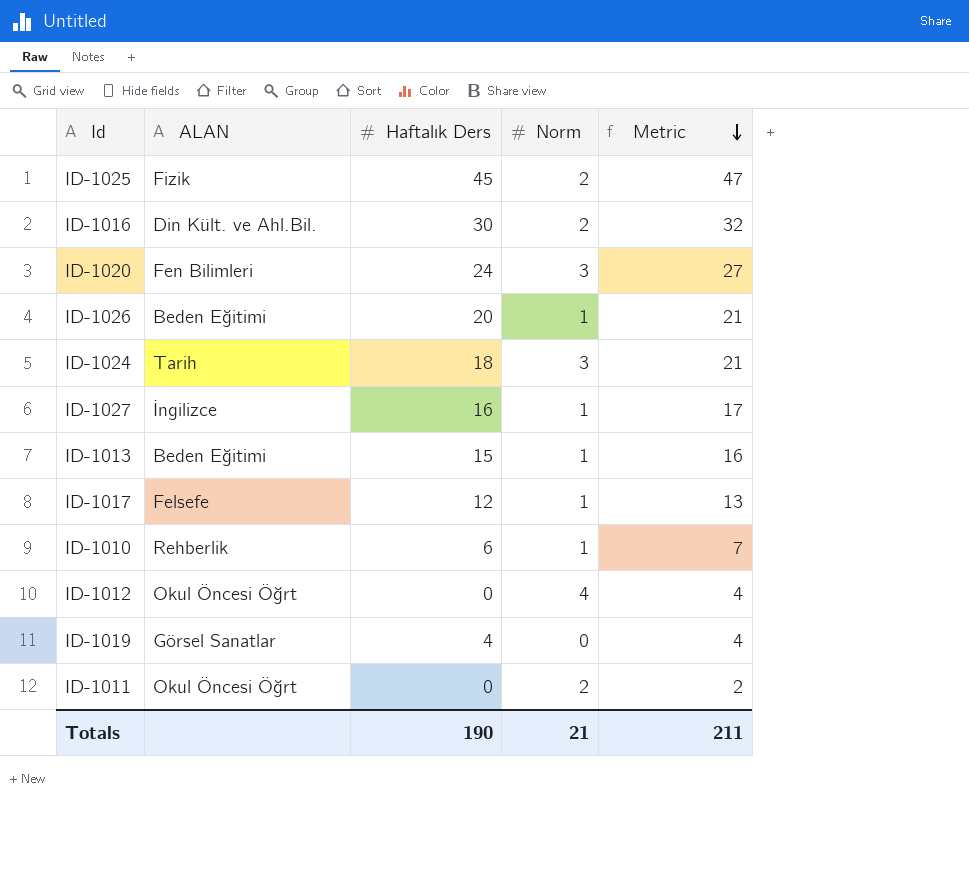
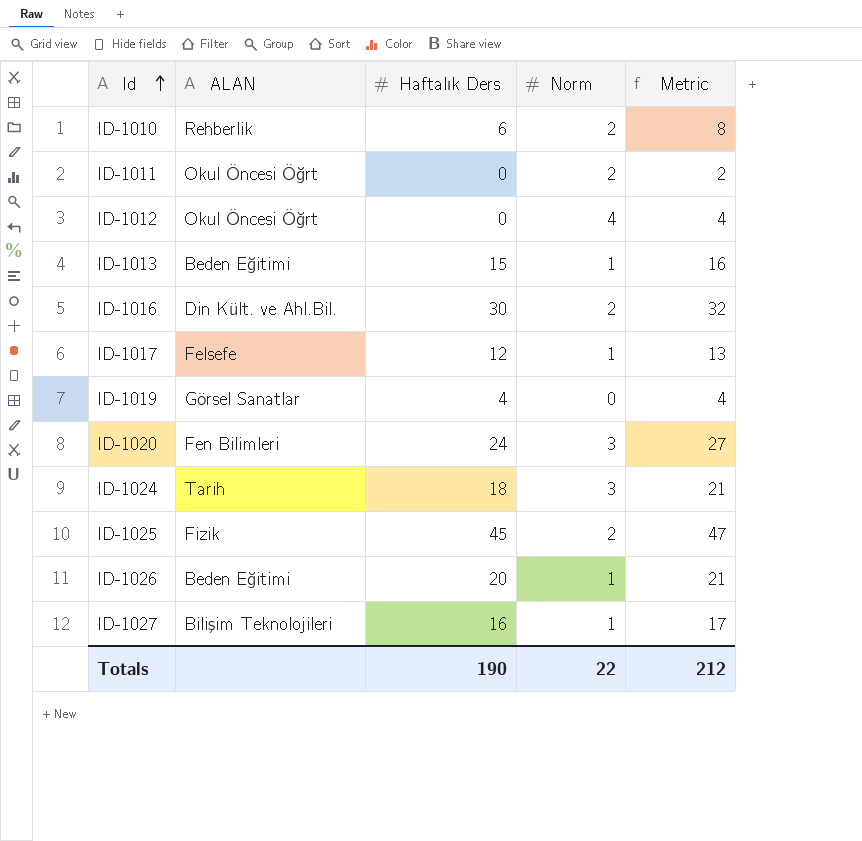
row order: Metric descending -> Id ascending
ID-1010 | Norm: 1 -> 2
ID-1010 | Metric: 7 -> 8
ID-1027 | ALAN: İngilizce -> Bilişim Teknolojileri
Totals | Norm: 21 -> 22
Totals | Metric: 211 -> 212

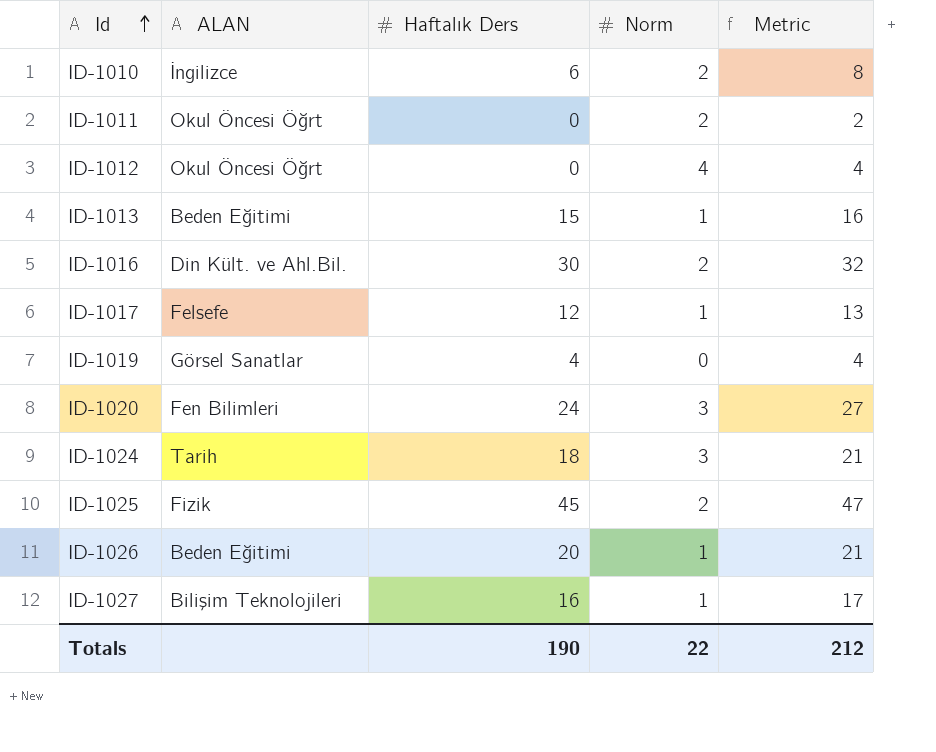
ID-1010 | ALAN: Rehberlik -> İngilizce

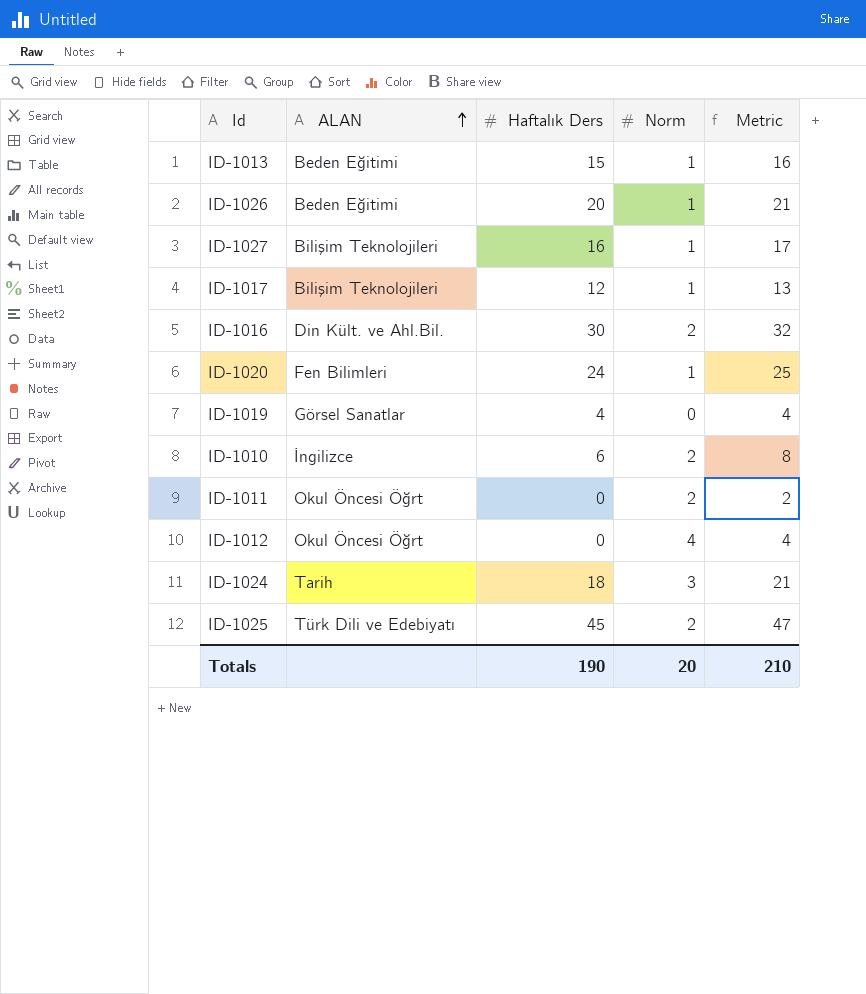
row order: Id ascending -> ALAN ascending
ID-1017 | ALAN: Felsefe -> Bilişim Teknolojileri
ID-1020 | Norm: 3 -> 1
ID-1020 | Metric: 27 -> 25
ID-1025 | ALAN: Fizik -> Türk Dili ve Edebiyatı
Totals | Norm: 22 -> 20
Totals | Metric: 212 -> 210

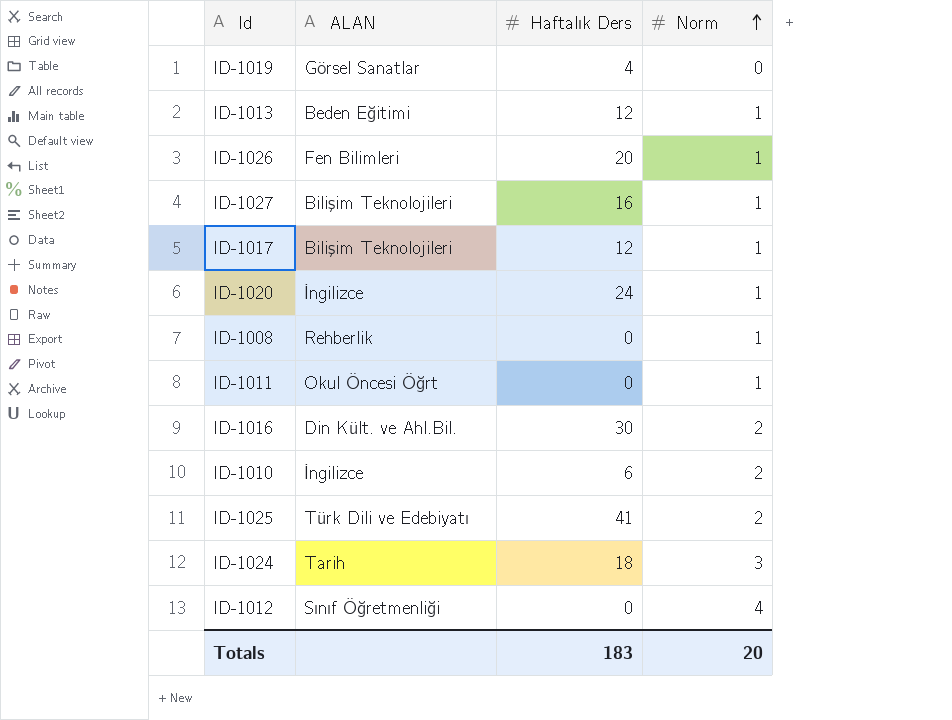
row order: ALAN ascending -> Norm ascending
column Metric | formula: [Haftalık Ders] + [Norm] -> none
ID-1013 | Haftalık Ders: 15 -> 12
ID-1026 | ALAN: Beden Eğitimi -> Fen Bilimleri
ID-1020 | ALAN: Fen Bilimleri -> İngilizce
row ID-1008: none -> Rehberlik | 0 | 1
ID-1011 | Norm: 2 -> 1
ID-1025 | Haftalık Ders: 45 -> 41
ID-1012 | ALAN: Okul Öncesi Öğrt -> Sınıf Öğretmenliği
Totals | Haftalık Ders: 190 -> 183

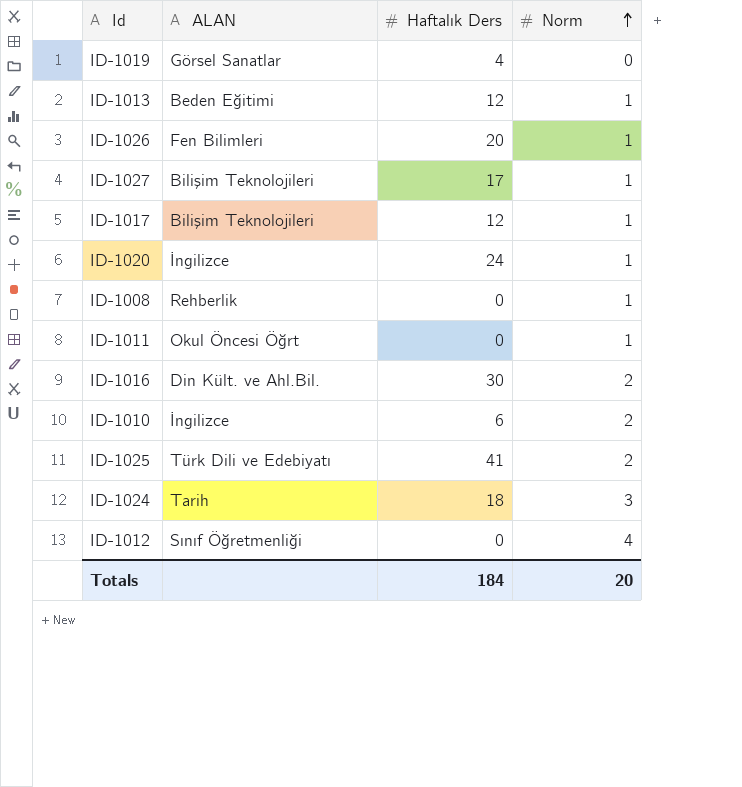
ID-1027 | Haftalık Ders: 16 -> 17
Totals | Haftalık Ders: 183 -> 184

